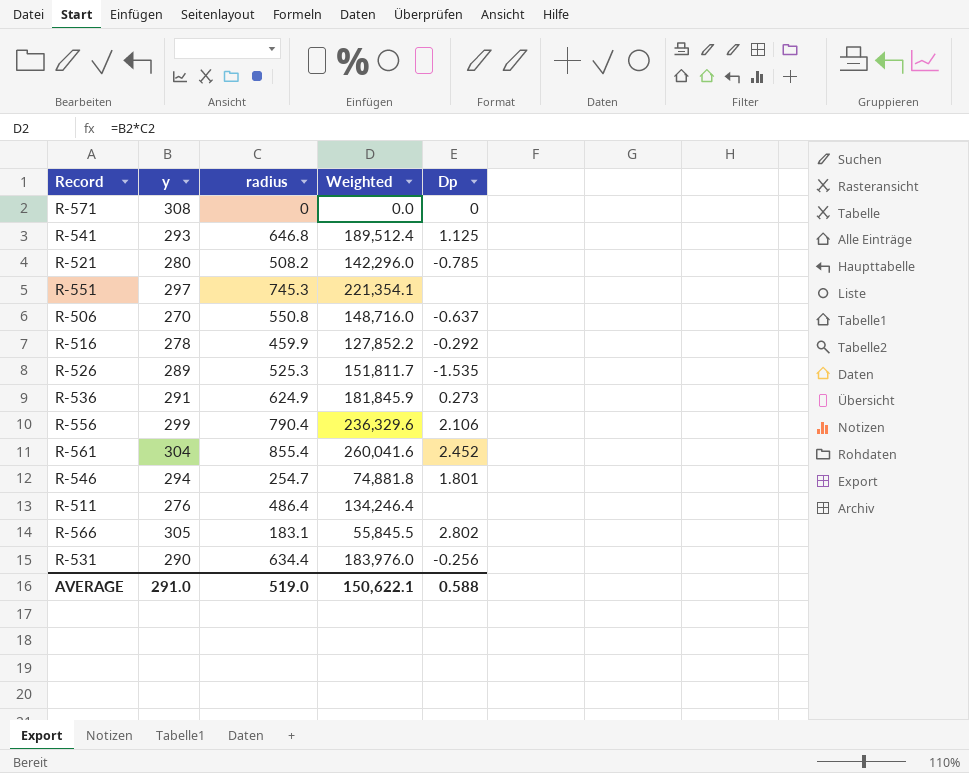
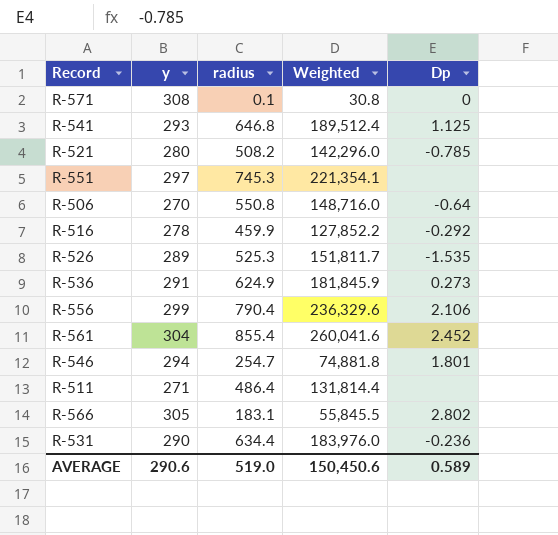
R-571 | radius: 0 -> 0.1
R-571 | Weighted: 0.0 -> 30.8
R-506 | Dp: -0.637 -> -0.64
R-511 | y: 276 -> 271
R-511 | Weighted: 134,246.4 -> 131,814.4
R-531 | Dp: -0.256 -> -0.236
AVERAGE | y: 291.0 -> 290.6
AVERAGE | Weighted: 150,622.1 -> 150,450.6
AVERAGE | Dp: 0.588 -> 0.589

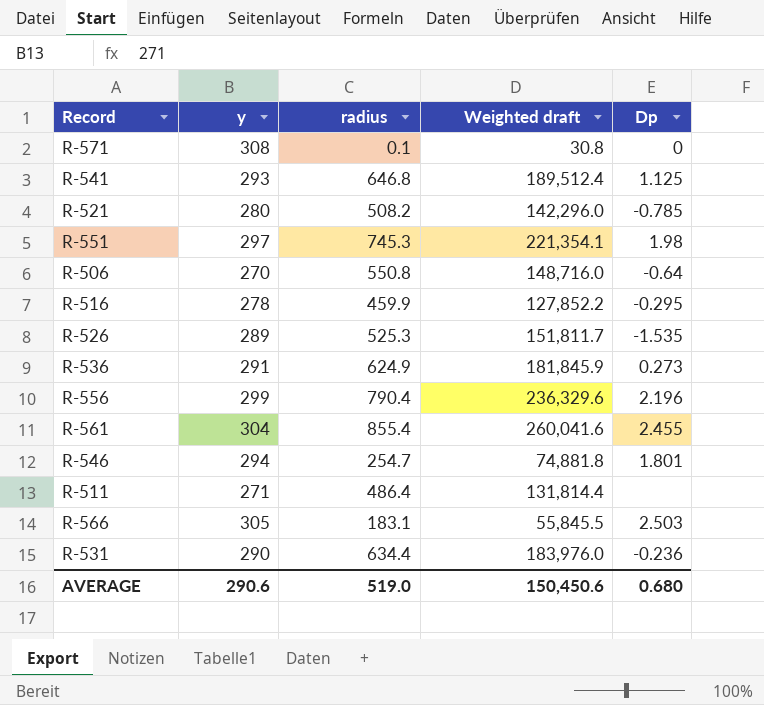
column name: Weighted -> Weighted draft
R-551 | Dp: none -> 1.98
R-516 | Dp: -0.292 -> -0.295
R-556 | Dp: 2.106 -> 2.196
R-561 | Dp: 2.452 -> 2.455
R-566 | Dp: 2.802 -> 2.503
AVERAGE | Dp: 0.589 -> 0.680

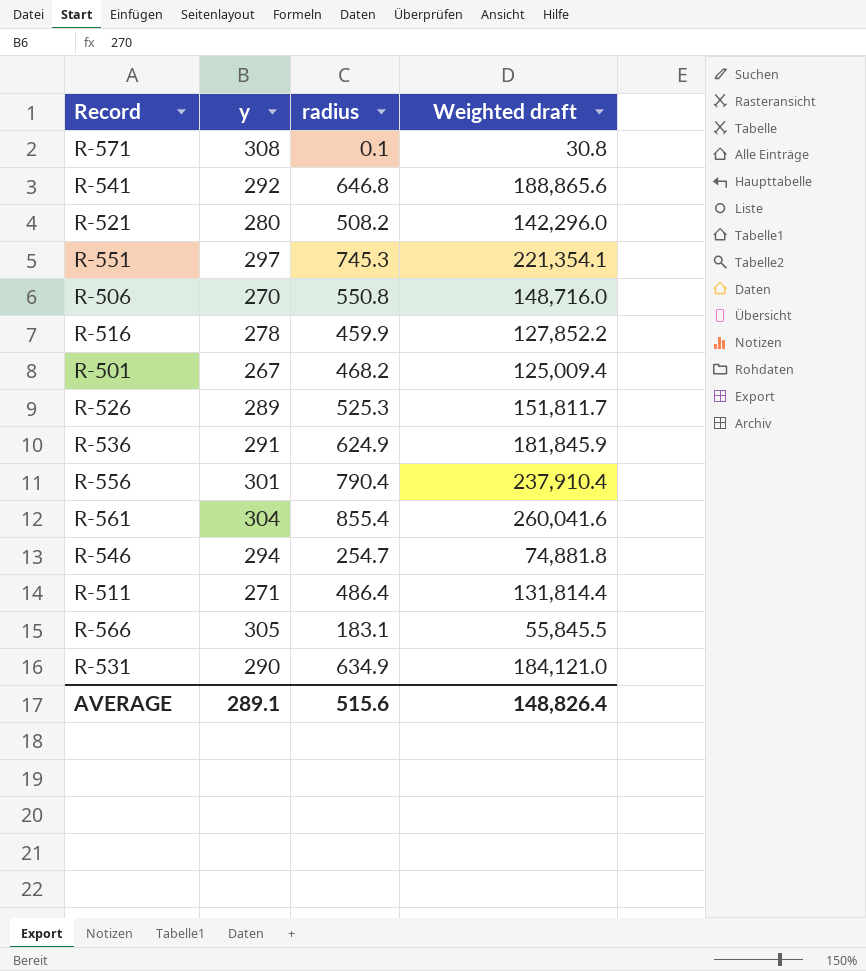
column Dp | position: 5 -> none
R-541 | y: 293 -> 292
R-541 | Weighted draft: 189,512.4 -> 188,865.6
row R-501: none -> 267 | 468.2 | 125,009.4
R-556 | y: 299 -> 301
R-556 | Weighted draft: 236,329.6 -> 237,910.4
R-531 | radius: 634.4 -> 634.9
R-531 | Weighted draft: 183,976.0 -> 184,121.0
AVERAGE | y: 290.6 -> 289.1
AVERAGE | radius: 519.0 -> 515.6
AVERAGE | Weighted draft: 150,450.6 -> 148,826.4

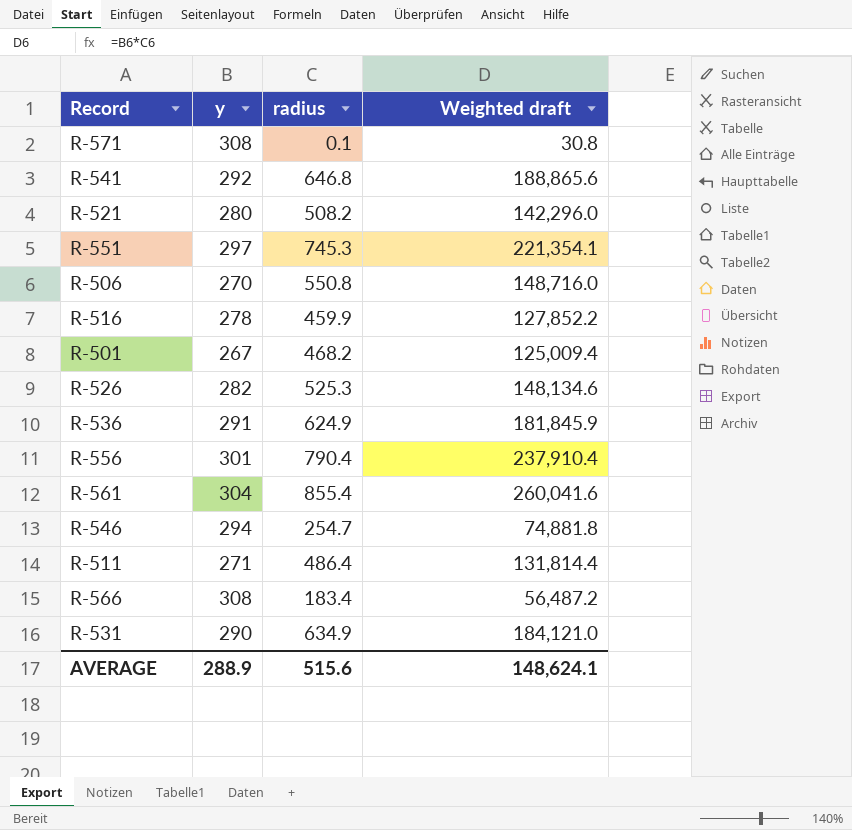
R-526 | y: 289 -> 282
R-526 | Weighted draft: 151,811.7 -> 148,134.6
R-566 | y: 305 -> 308
R-566 | radius: 183.1 -> 183.4
R-566 | Weighted draft: 55,845.5 -> 56,487.2
AVERAGE | y: 289.1 -> 288.9
AVERAGE | Weighted draft: 148,826.4 -> 148,624.1

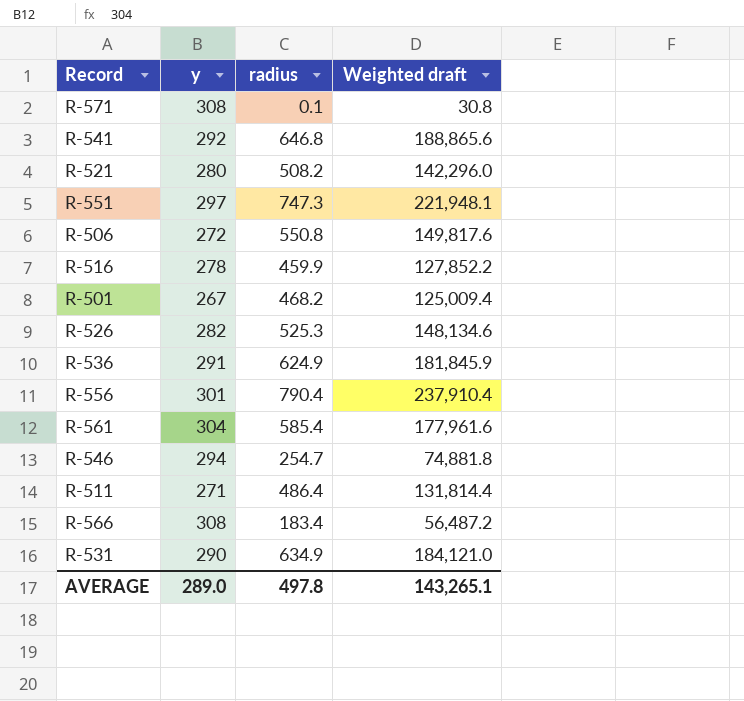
R-551 | radius: 745.3 -> 747.3
R-551 | Weighted draft: 221,354.1 -> 221,948.1
R-506 | y: 270 -> 272
R-506 | Weighted draft: 148,716.0 -> 149,817.6
R-561 | radius: 855.4 -> 585.4
R-561 | Weighted draft: 260,041.6 -> 177,961.6
AVERAGE | y: 288.9 -> 289.0
AVERAGE | radius: 515.6 -> 497.8
AVERAGE | Weighted draft: 148,624.1 -> 143,265.1

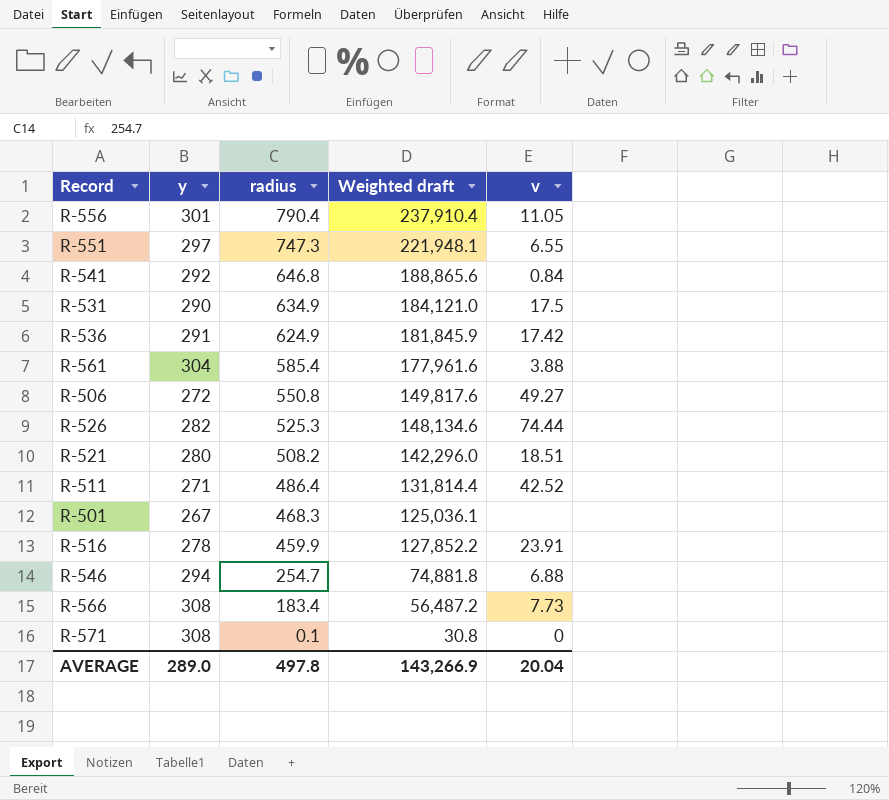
row order: none -> radius descending
column v | position: none -> 5
R-501 | radius: 468.2 -> 468.3
R-501 | Weighted draft: 125,009.4 -> 125,036.1
AVERAGE | Weighted draft: 143,265.1 -> 143,266.9

